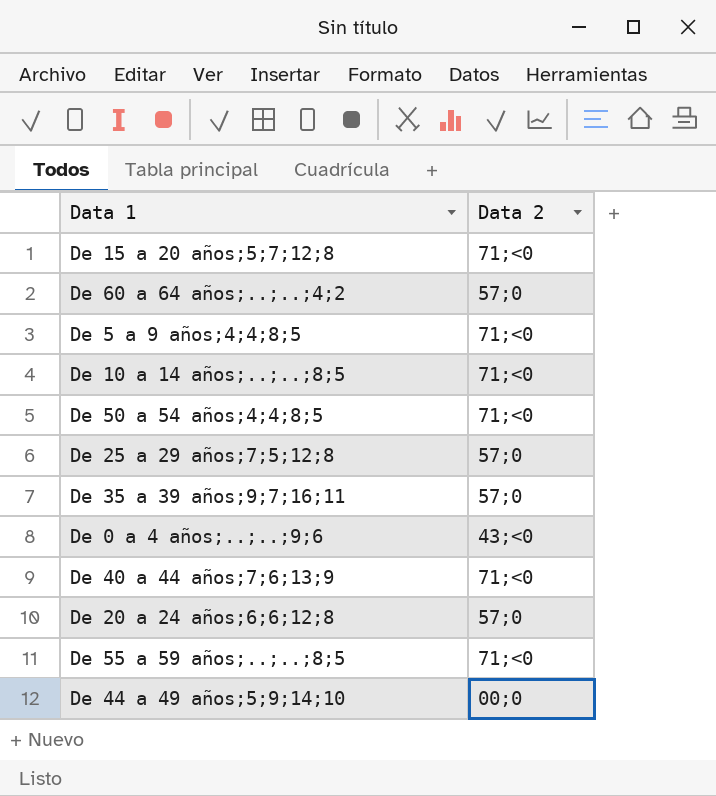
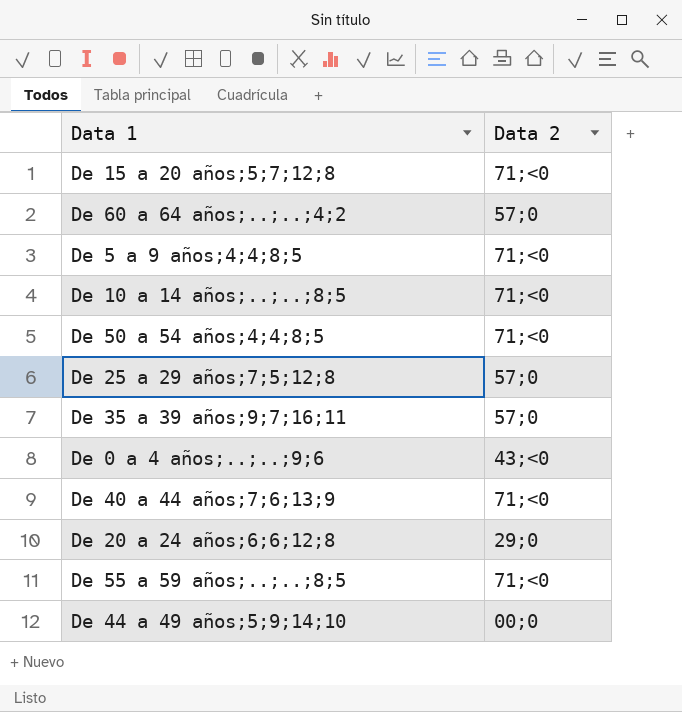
De 20 a 24 años;6;6;12;8 | Data 2: 57;0 -> 29;0

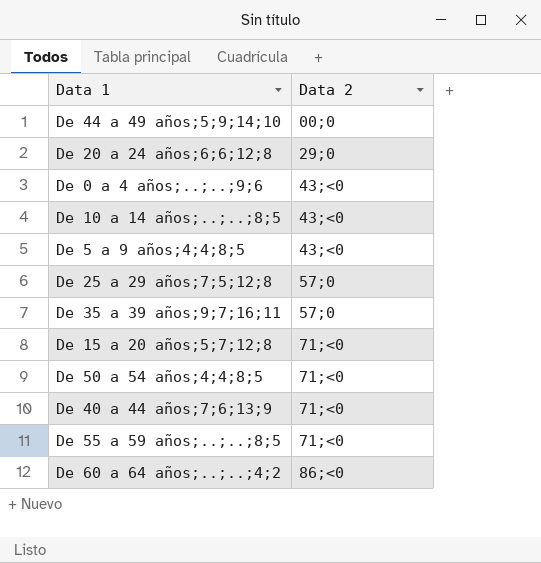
row order: none -> Data 2 ascending
De 10 a 14 años;..;..;8;5 | Data 2: 71;<0 -> 43;<0
De 5 a 9 años;4;4;8;5 | Data 2: 71;<0 -> 43;<0
De 60 a 64 años;..;..;4;2 | Data 2: 57;0 -> 86;<0

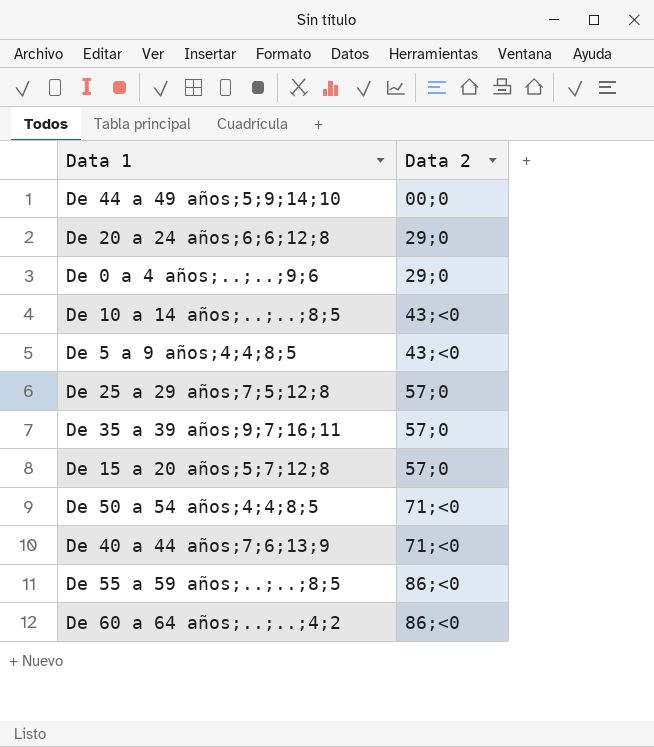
De 0 a 4 años;..;..;9;6 | Data 2: 43;<0 -> 29;0
De 15 a 20 años;5;7;12;8 | Data 2: 71;<0 -> 57;0
De 55 a 59 años;..;..;8;5 | Data 2: 71;<0 -> 86;<0

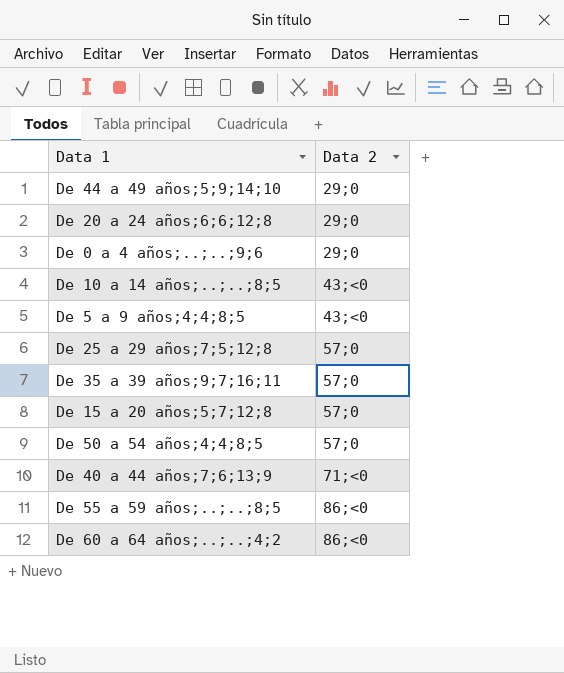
De 44 a 49 años;5;9;14;10 | Data 2: 00;0 -> 29;0
De 50 a 54 años;4;4;8;5 | Data 2: 71;<0 -> 57;0

